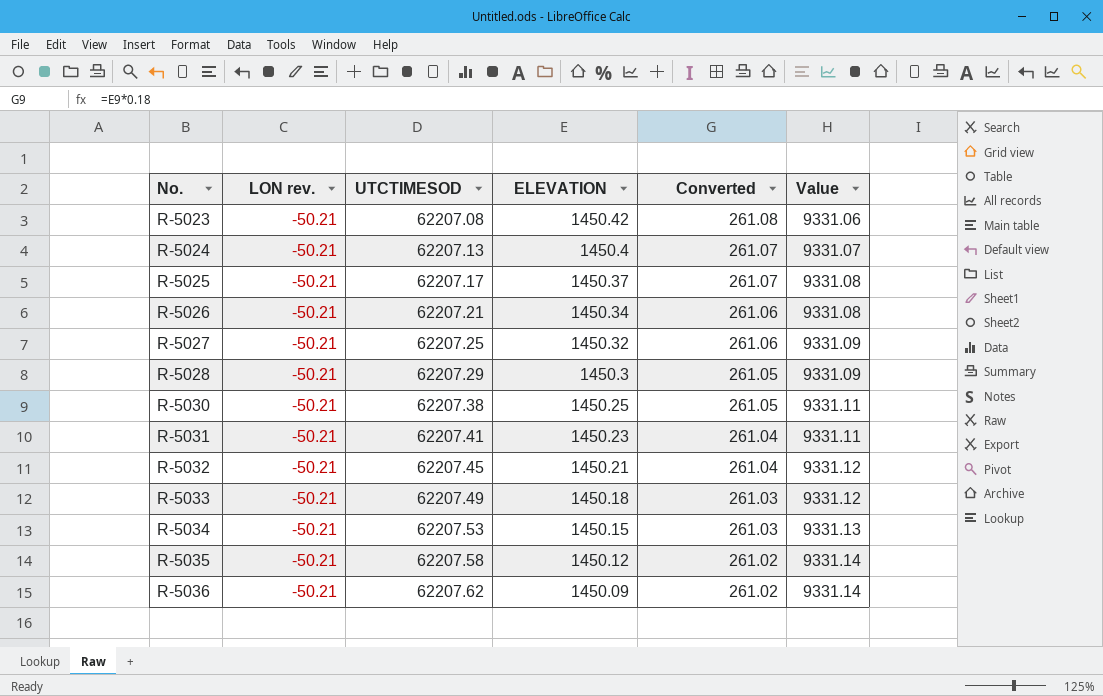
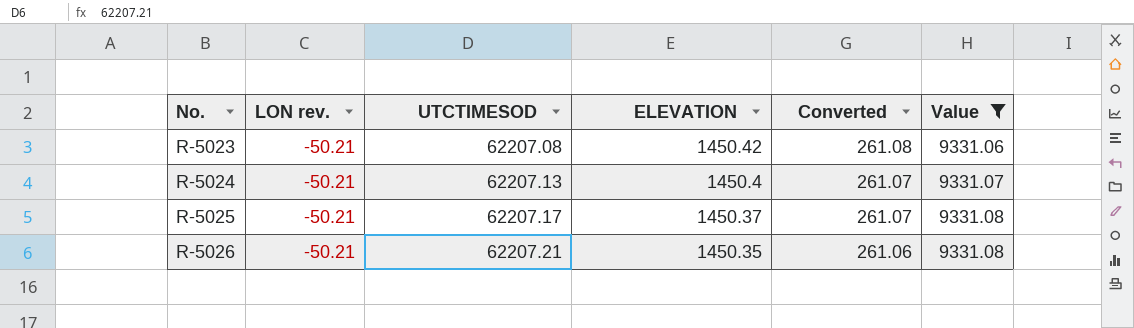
filter: none -> Value <= 9331.08
R-5026 | ELEVATION: 1450.34 -> 1450.35

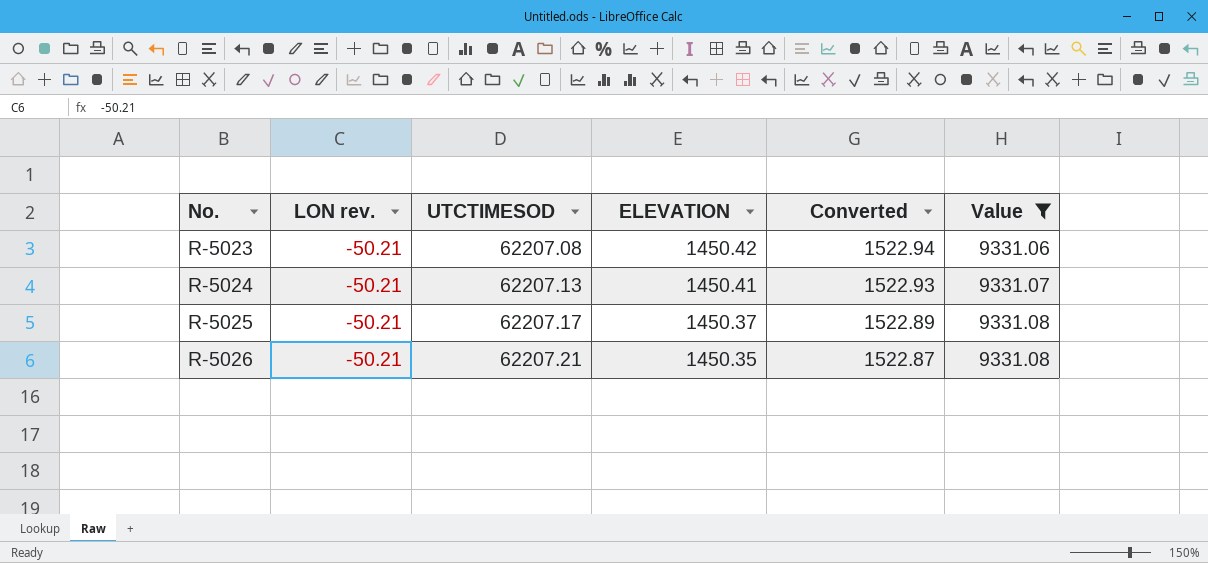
column Converted | formula: [ELEVATION] * 0.18 -> [ELEVATION] * 1.05
R-5024 | ELEVATION: 1450.4 -> 1450.41

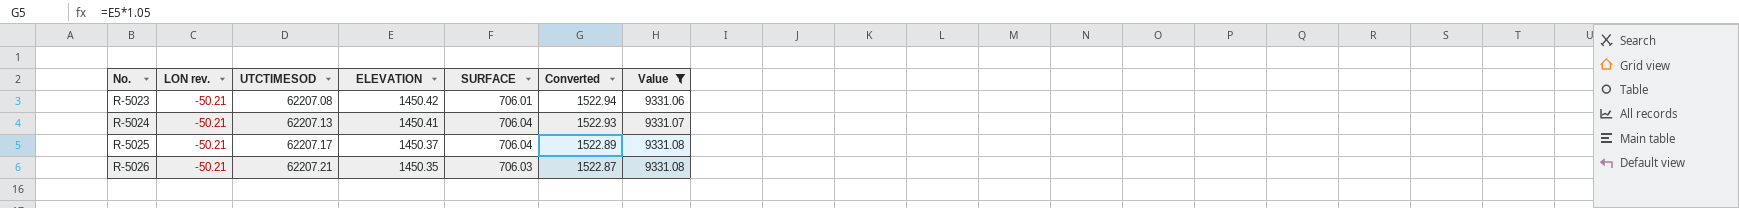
column SURFACE | position: none -> 5

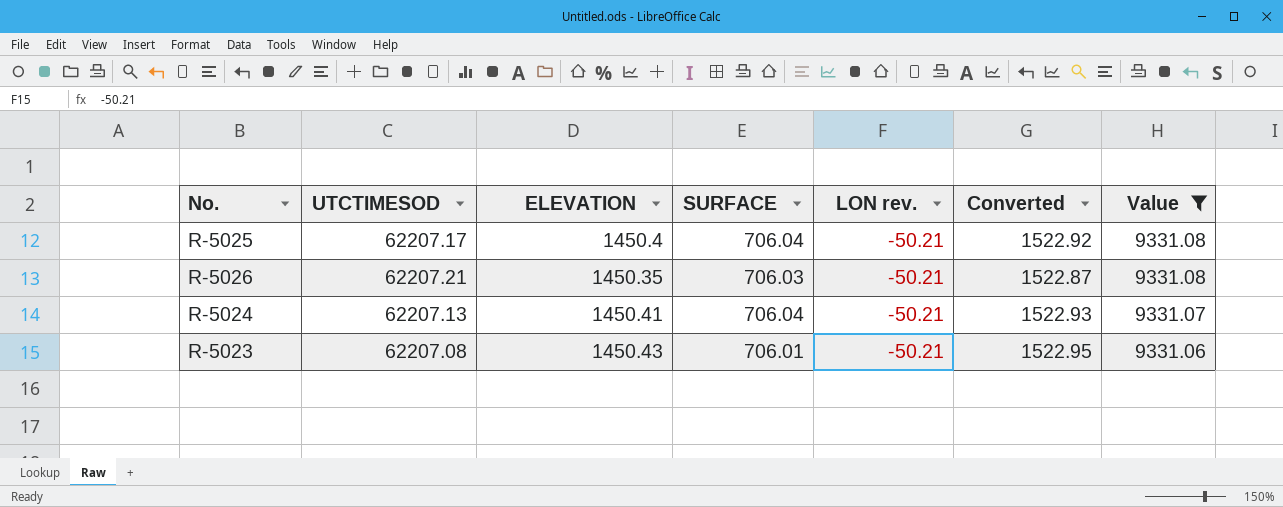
row order: No. ascending -> Value descending
column LON rev. | position: 2 -> 5
R-5025 | ELEVATION: 1450.37 -> 1450.4
R-5025 | Converted: 1522.89 -> 1522.92
R-5023 | ELEVATION: 1450.42 -> 1450.43
R-5023 | Converted: 1522.94 -> 1522.95

